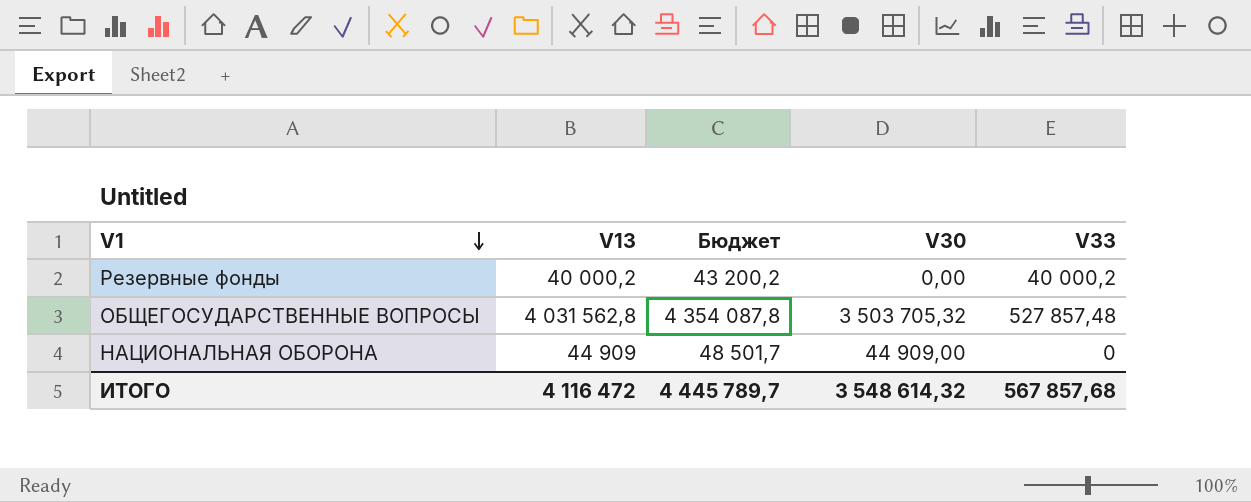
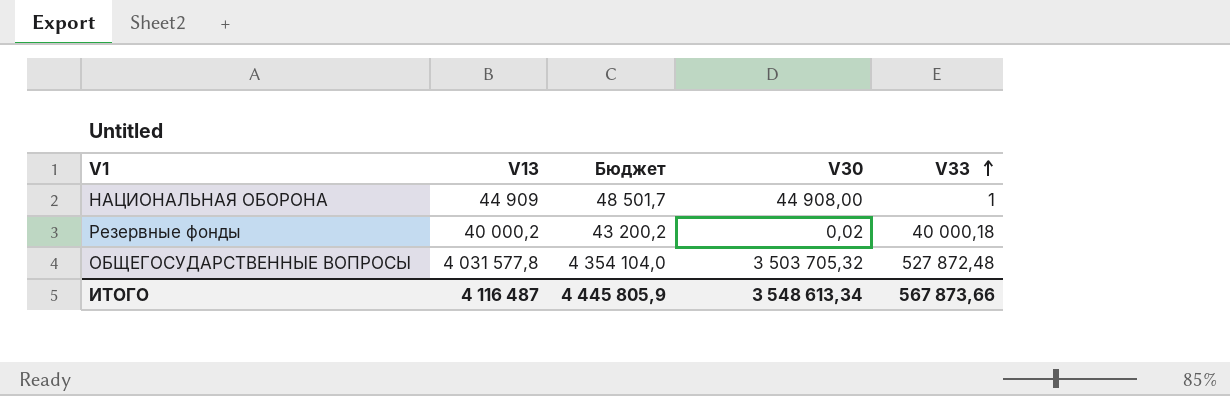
row order: V1 descending -> V33 ascending
НАЦИОНАЛЬНАЯ ОБОРОНА | V30: 44 909,00 -> 44 908,00
НАЦИОНАЛЬНАЯ ОБОРОНА | V33: 0 -> 1
Резервные фонды | V30: 0,00 -> 0,02
Резервные фонды | V33: 40 000,2 -> 40 000,18
ОБЩЕГОСУДАРСТВЕННЫЕ ВОПРОСЫ | V13: 4 031 562,8 -> 4 031 577,8
ОБЩЕГОСУДАРСТВЕННЫЕ ВОПРОСЫ | Бюджет: 4 354 087,8 -> 4 354 104,0
ОБЩЕГОСУДАРСТВЕННЫЕ ВОПРОСЫ | V33: 527 857,48 -> 527 872,48
ИТОГО | V13: 4 116 472 -> 4 116 487
ИТОГО | Бюджет: 4 445 789,7 -> 4 445 805,9
ИТОГО | V30: 3 548 614,32 -> 3 548 613,34
ИТОГО | V33: 567 857,68 -> 567 873,66

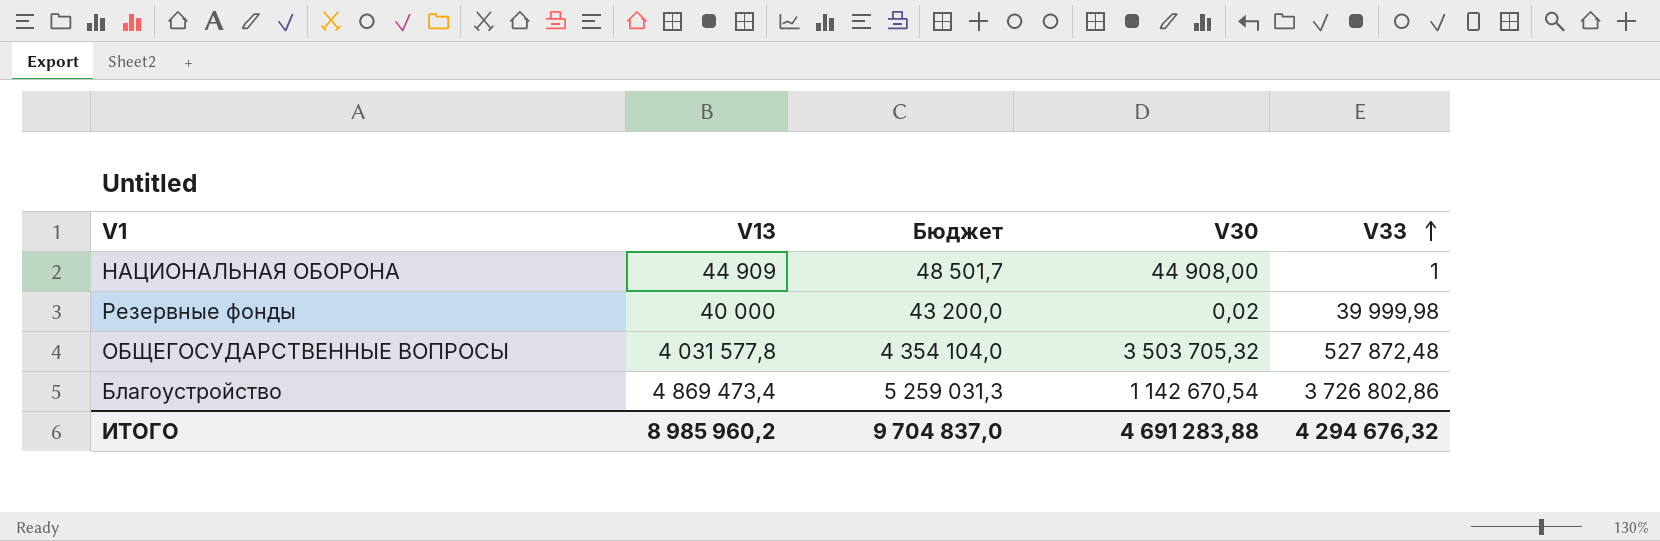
Резервные фонды | V13: 40 000,2 -> 40 000
Резервные фонды | Бюджет: 43 200,2 -> 43 200,0
Резервные фонды | V33: 40 000,18 -> 39 999,98
row Благоустройство: none -> 4 869 473,4 | 5 259 031,3 | 1 142 670,54 | 3 726 802,86
ИТОГО | V13: 4 116 487 -> 8 985 960,2
ИТОГО | Бюджет: 4 445 805,9 -> 9 704 837,0
ИТОГО | V30: 3 548 613,34 -> 4 691 283,88
ИТОГО | V33: 567 873,66 -> 4 294 676,32

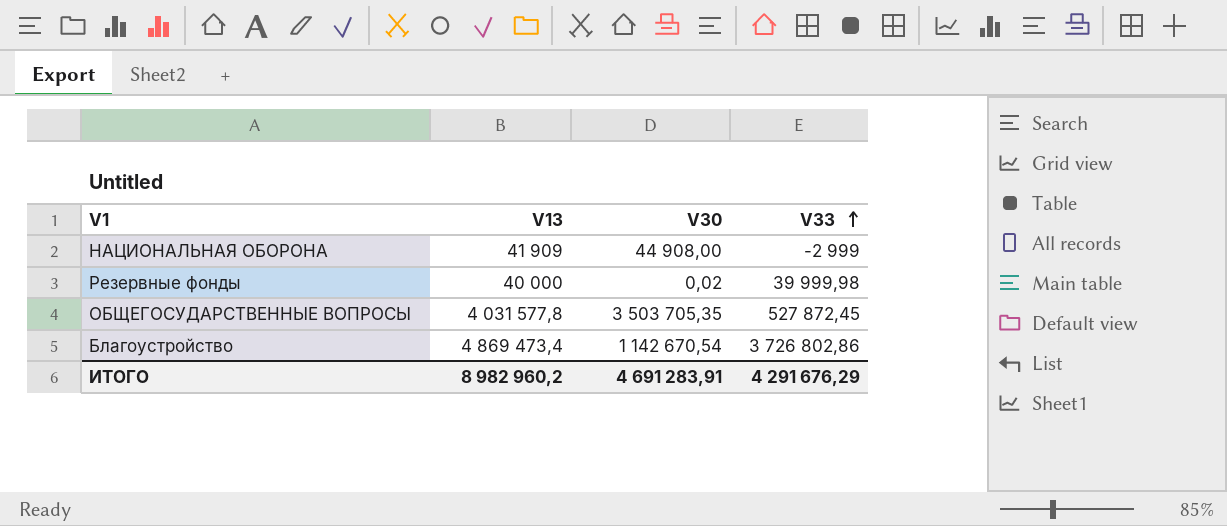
column Бюджет | formula: [V13] * 1,08 -> none
НАЦИОНАЛЬНАЯ ОБОРОНА | V13: 44 909 -> 41 909
НАЦИОНАЛЬНАЯ ОБОРОНА | V33: 1 -> -2 999
ОБЩЕГОСУДАРСТВЕННЫЕ ВОПРОСЫ | V30: 3 503 705,32 -> 3 503 705,35
ОБЩЕГОСУДАРСТВЕННЫЕ ВОПРОСЫ | V33: 527 872,48 -> 527 872,45
ИТОГО | V13: 8 985 960,2 -> 8 982 960,2
ИТОГО | V30: 4 691 283,88 -> 4 691 283,91
ИТОГО | V33: 4 294 676,32 -> 4 291 676,29

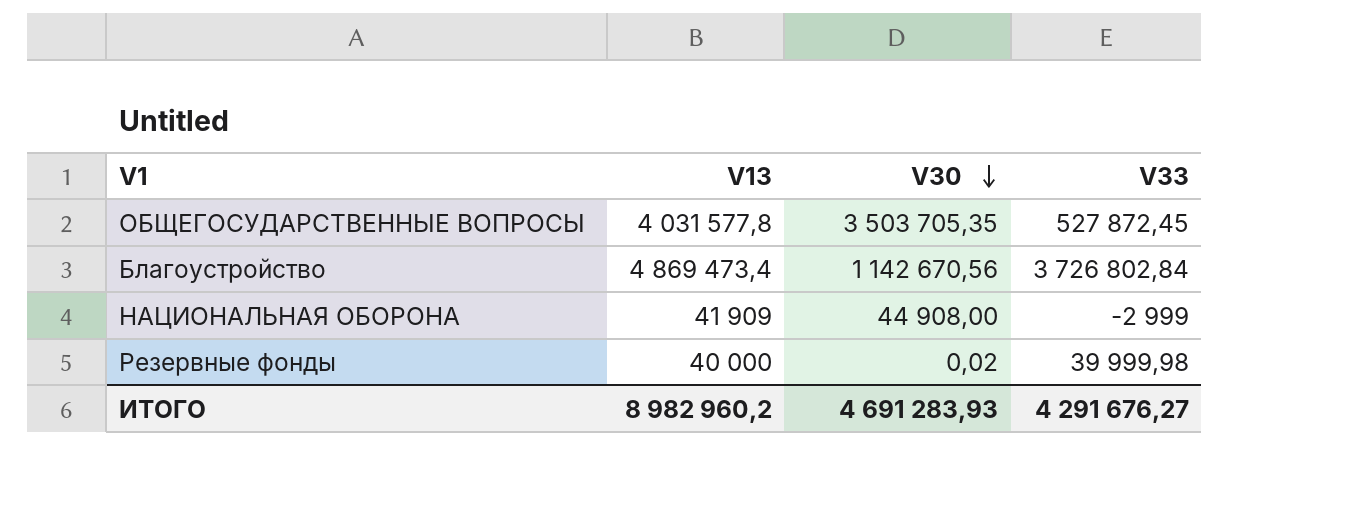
row order: V33 ascending -> V30 descending
Благоустройство | V30: 1 142 670,54 -> 1 142 670,56
Благоустройство | V33: 3 726 802,86 -> 3 726 802,84
ИТОГО | V30: 4 691 283,91 -> 4 691 283,93
ИТОГО | V33: 4 291 676,29 -> 4 291 676,27

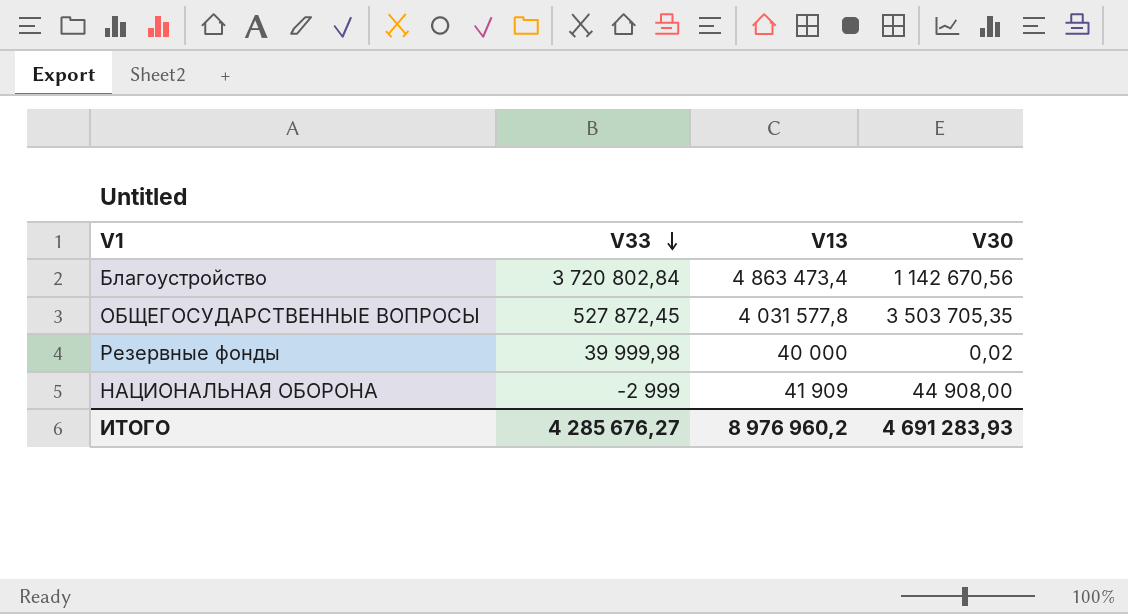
row order: V30 descending -> V33 descending
column V33 | position: 4 -> 2
Благоустройство | V33: 3 726 802,84 -> 3 720 802,84
Благоустройство | V13: 4 869 473,4 -> 4 863 473,4
ИТОГО | V33: 4 291 676,27 -> 4 285 676,27
ИТОГО | V13: 8 982 960,2 -> 8 976 960,2

